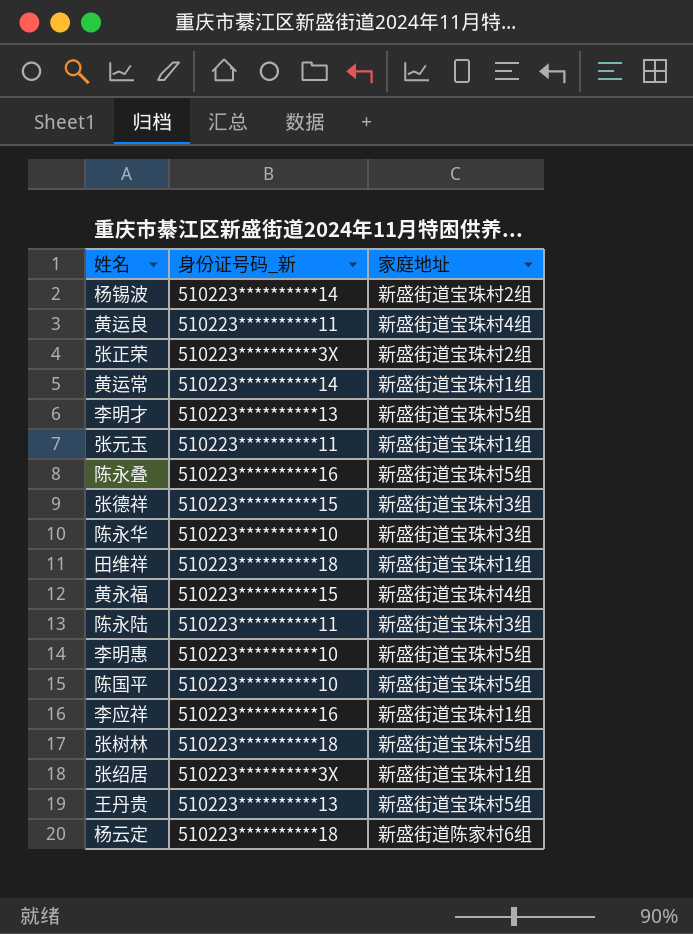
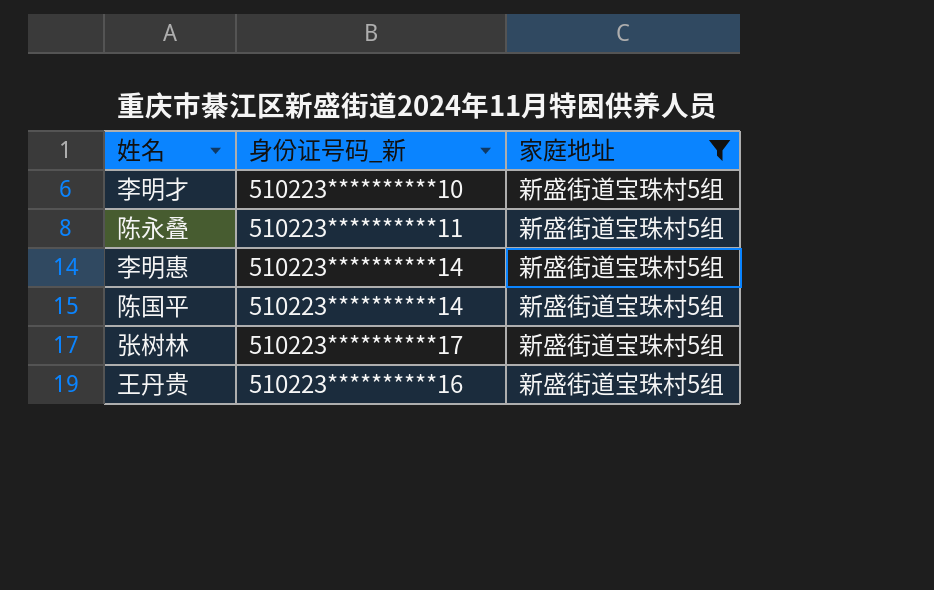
filter: none -> 家庭地址 = 新盛街道宝珠村5组
李明才 | 身份证号码_新: 510223**********13 -> 510223**********10
陈永叠 | 身份证号码_新: 510223**********16 -> 510223**********11
李明惠 | 身份证号码_新: 510223**********10 -> 510223**********14
陈国平 | 身份证号码_新: 510223**********10 -> 510223**********14
张树林 | 身份证号码_新: 510223**********18 -> 510223**********17
王丹贵 | 身份证号码_新: 510223**********13 -> 510223**********16

